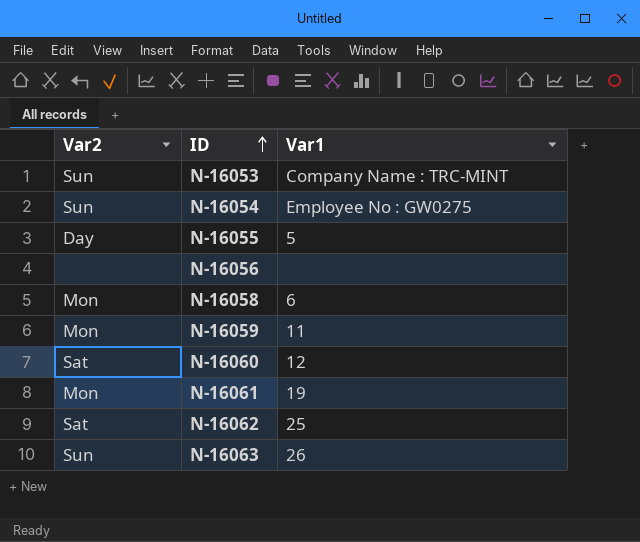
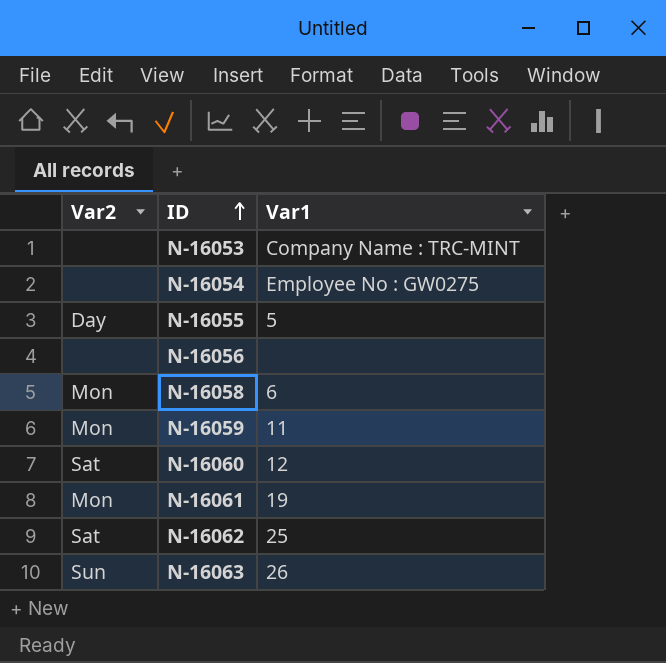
N-16053 | Var2: Sun -> none
N-16054 | Var2: Sun -> none

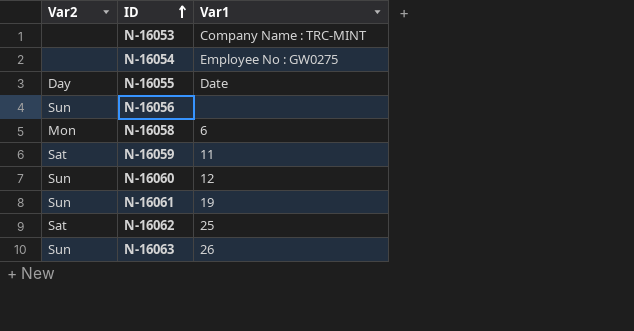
N-16055 | Var1: 5 -> Date
N-16056 | Var2: none -> Sun
N-16059 | Var2: Mon -> Sat
N-16060 | Var2: Sat -> Sun
N-16061 | Var2: Mon -> Sun

